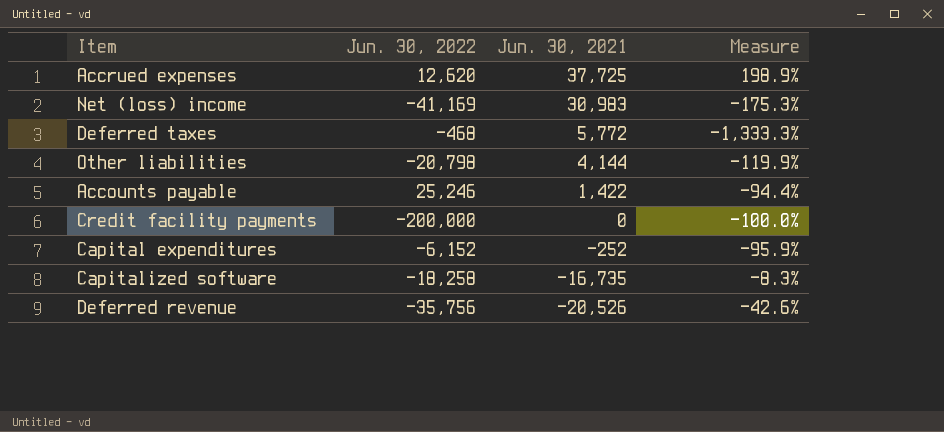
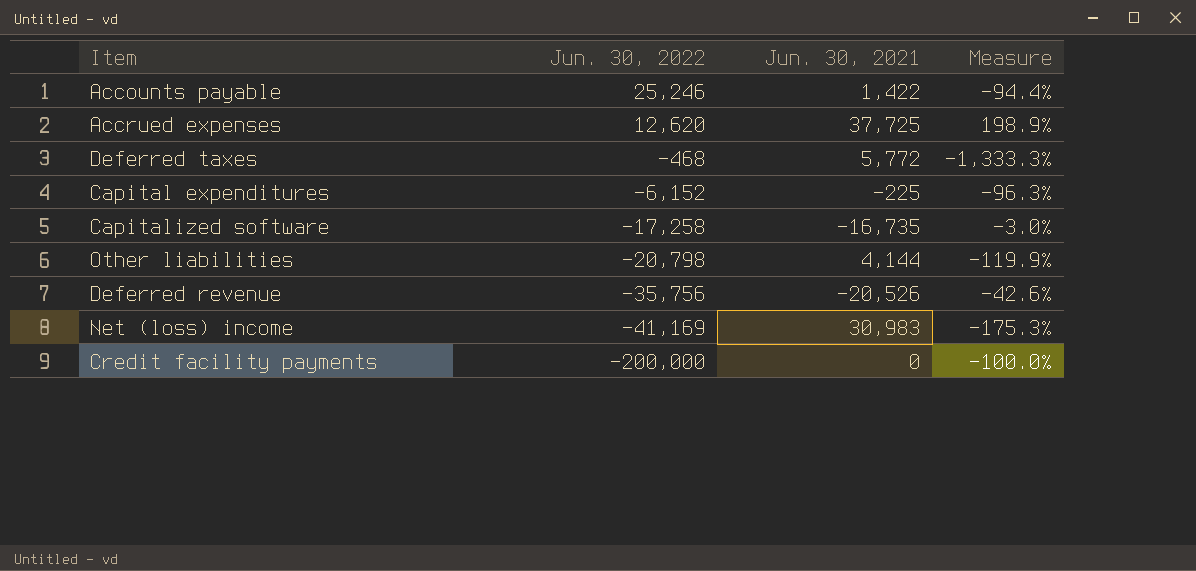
row order: Jun. 30, 2021 descending -> Jun. 30, 2022 descending
Capital expenditures | Jun. 30, 2021: -252 -> -225
Capital expenditures | Measure: -95.9% -> -96.3%
Capitalized software | Jun. 30, 2022: -18,258 -> -17,258
Capitalized software | Measure: -8.3% -> -3.0%

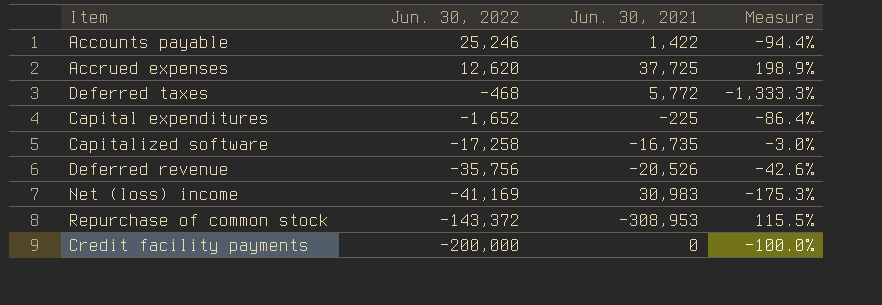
row Other liabilities: -20,798 | 4,144 | -119.9% -> none
Capital expenditures | Jun. 30, 2022: -6,152 -> -1,652
Capital expenditures | Measure: -96.3% -> -86.4%
row Repurchase of common stock: none -> -143,372 | -308,953 | 115.5%

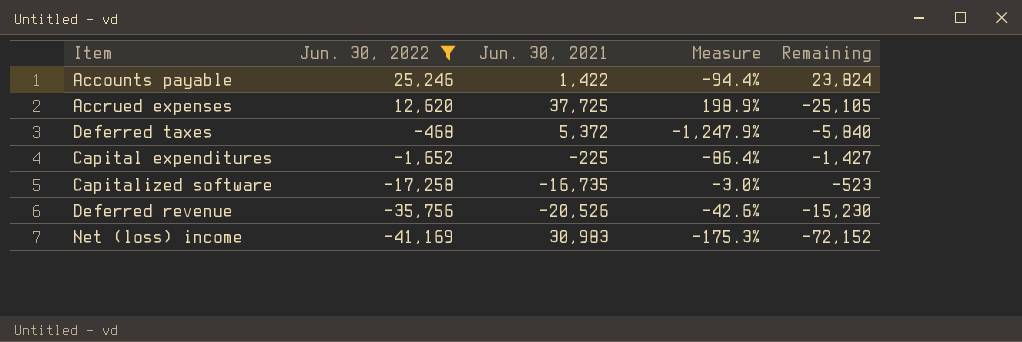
filter: none -> Jun. 30, 2022 >= -41,169
column Remaining | formula: none -> [Jun. 30, 2022] - [Jun. 30, 2021]
Deferred taxes | Jun. 30, 2021: 5,772 -> 5,372
Deferred taxes | Measure: -1,333.3% -> -1,247.9%

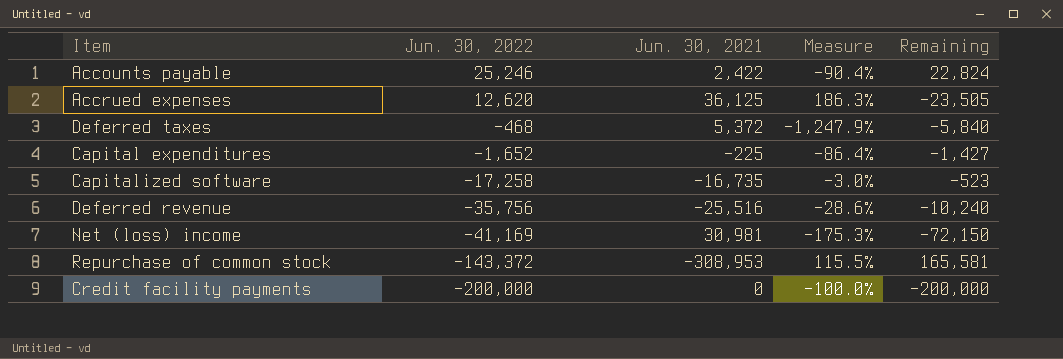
filter: Jun. 30, 2022 >= -41,169 -> none
Accounts payable | Jun. 30, 2021: 1,422 -> 2,422
Accounts payable | Measure: -94.4% -> -90.4%
Accounts payable | Remaining: 23,824 -> 22,824
Accrued expenses | Jun. 30, 2021: 37,725 -> 36,125
Accrued expenses | Measure: 198.9% -> 186.3%
Accrued expenses | Remaining: -25,105 -> -23,505
Deferred revenue | Jun. 30, 2021: -20,526 -> -25,516
Deferred revenue | Measure: -42.6% -> -28.6%
Deferred revenue | Remaining: -15,230 -> -10,240
Net (loss) income | Jun. 30, 2021: 30,983 -> 30,981
Net (loss) income | Remaining: -72,152 -> -72,150

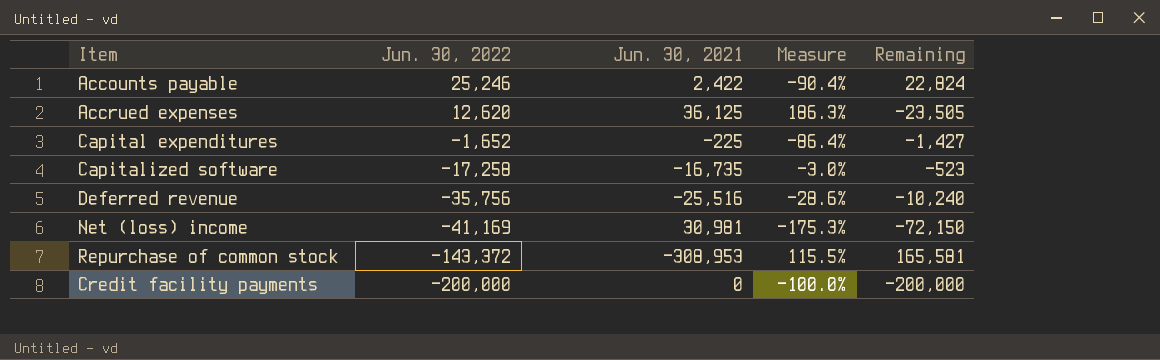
row Deferred taxes: -468 | 5,372 | -1,247.9% | -5,840 -> none

